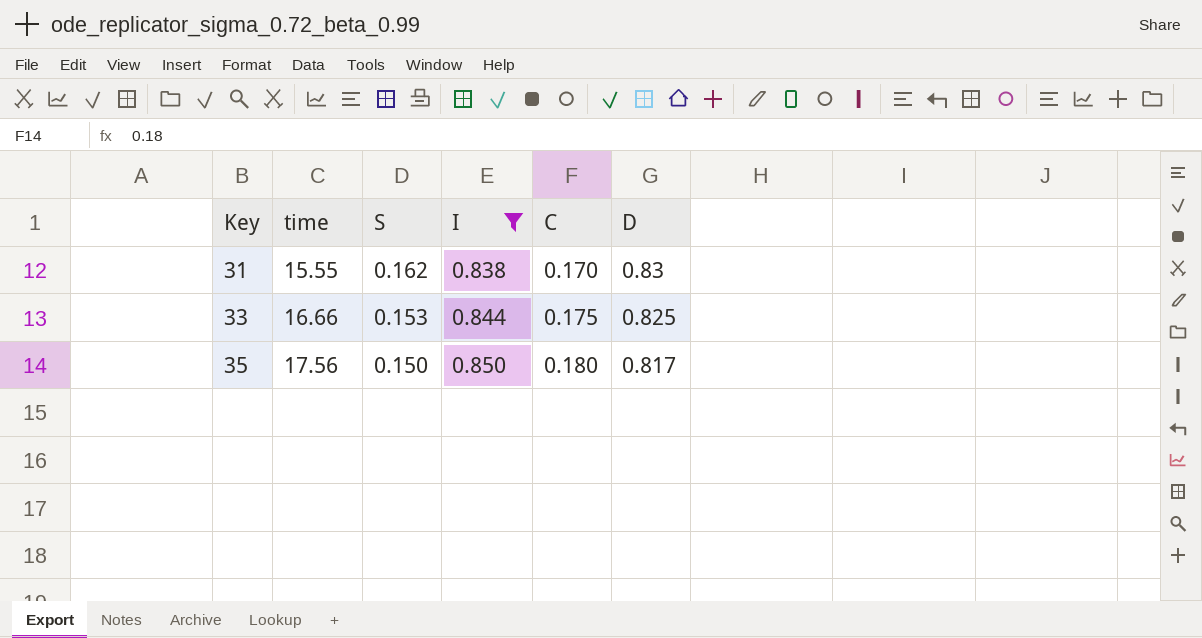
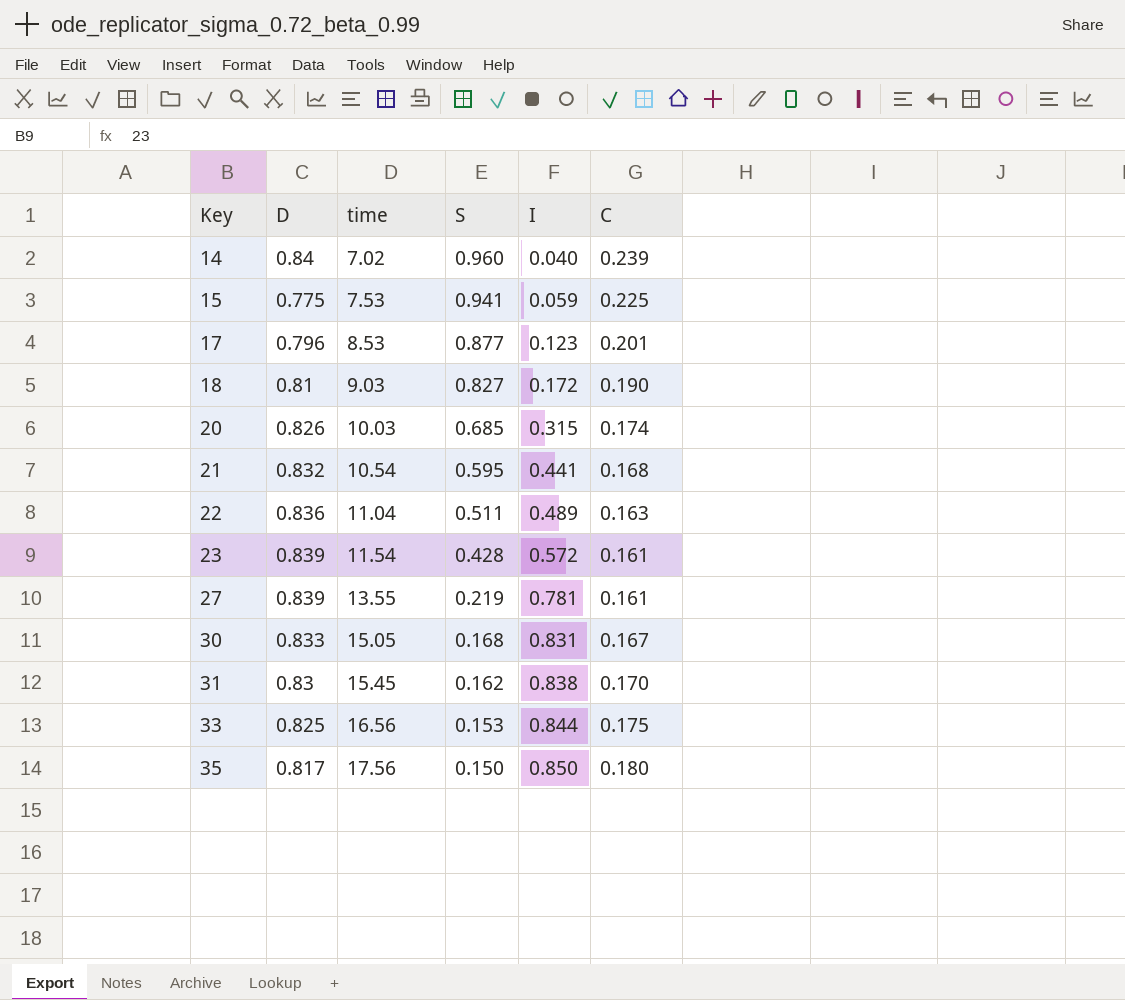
filter: I >= 0.838 -> none
column D | position: 6 -> 2
31 | time: 15.55 -> 15.45
33 | time: 16.66 -> 16.56

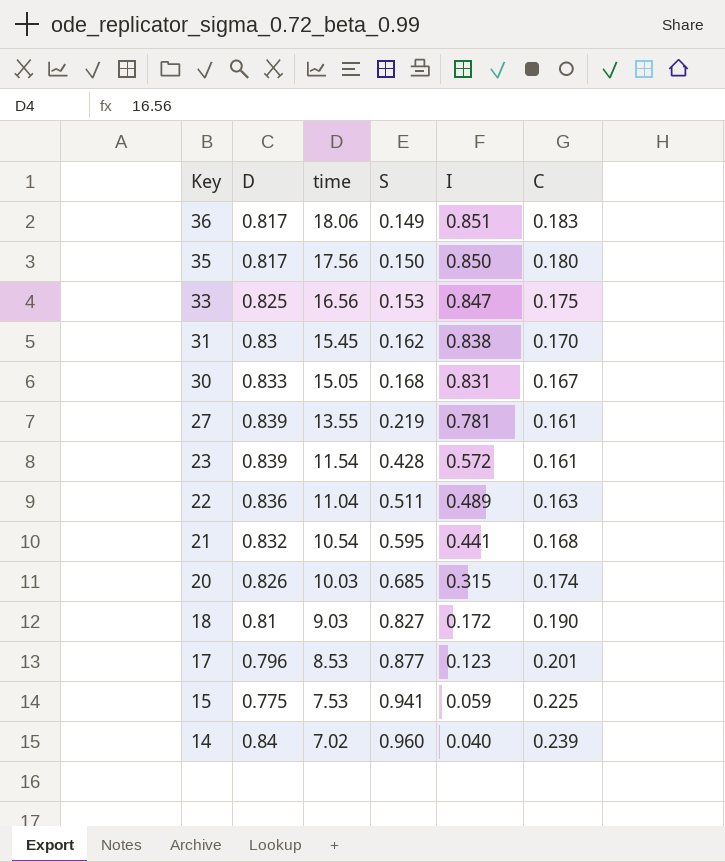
row order: Key ascending -> Key descending
row 36: none -> 0.817 | 18.06 | 0.149 | 0.851 | 0.183
33 | I: 0.844 -> 0.847

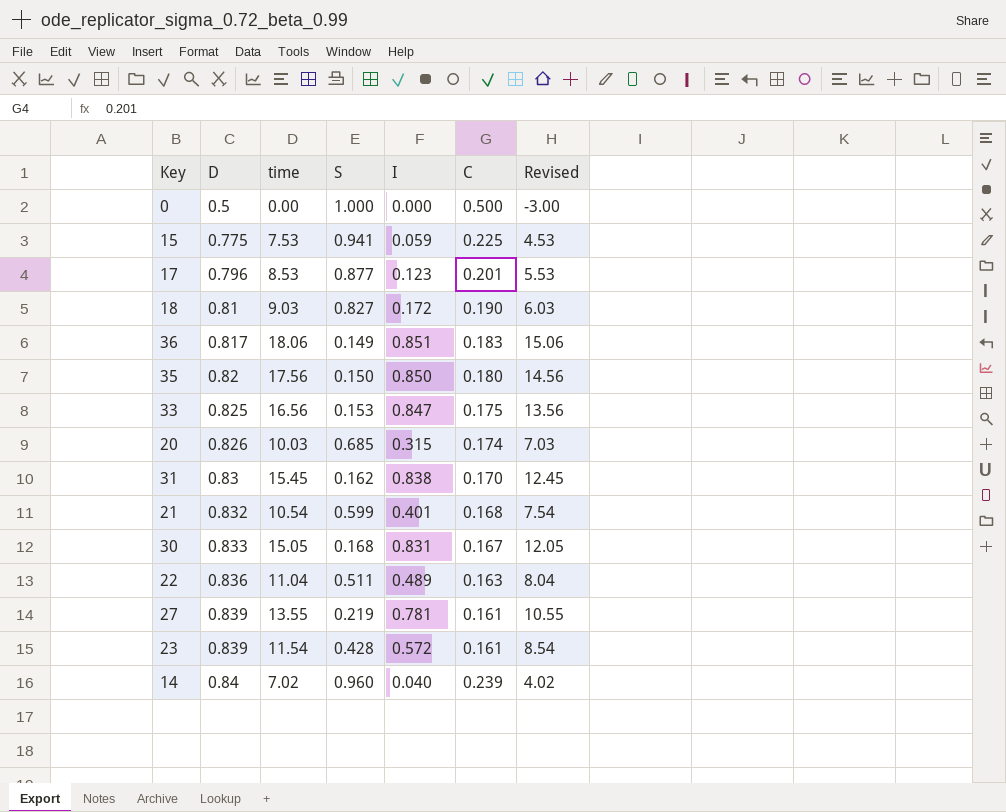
row order: Key descending -> D ascending
column Revised | formula: none -> [time] - 3
row 0: none -> 0.5 | 0.00 | 1.000 | 0.000 | 0.500 | -3.00
35 | D: 0.817 -> 0.82
21 | S: 0.595 -> 0.599
21 | I: 0.441 -> 0.401

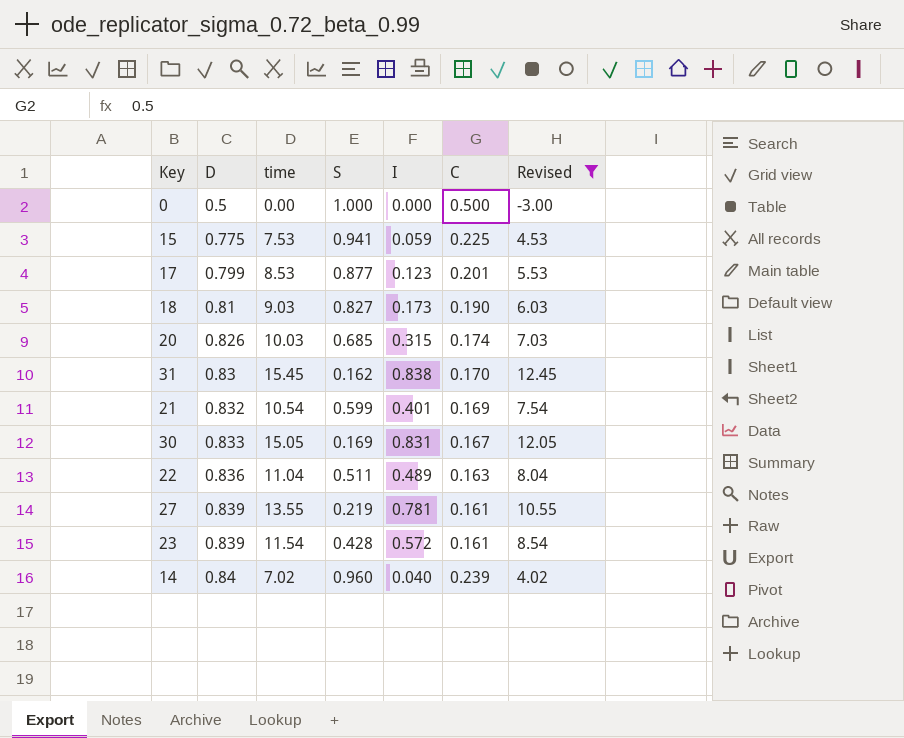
filter: none -> Revised <= 12.45
17 | D: 0.796 -> 0.799
18 | I: 0.172 -> 0.173
21 | C: 0.168 -> 0.169
30 | S: 0.168 -> 0.169

